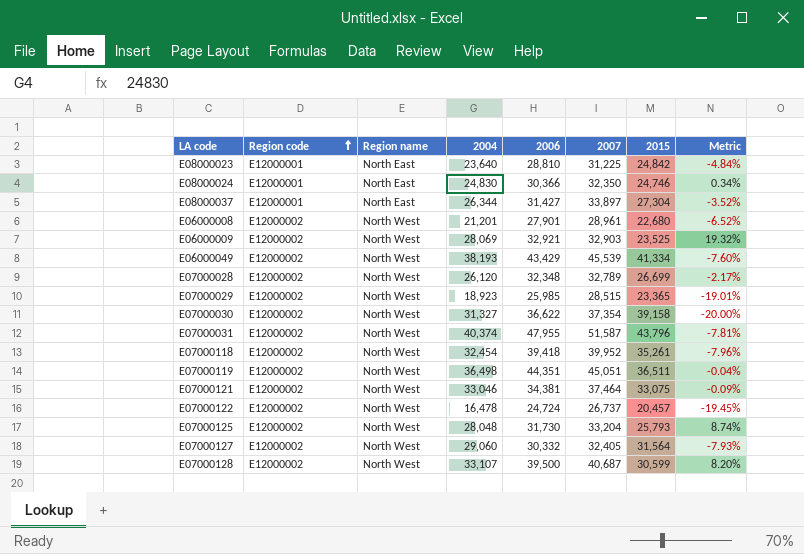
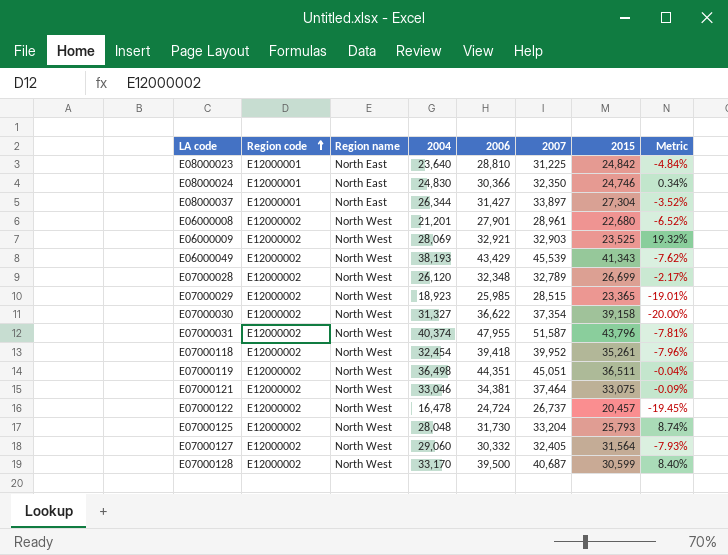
E06000049 | 2015: 41,334 -> 41,343
E06000049 | Metric: -7.60% -> -7.62%
E07000128 | 2004: 33,107 -> 33,170
E07000128 | Metric: 8.20% -> 8.40%

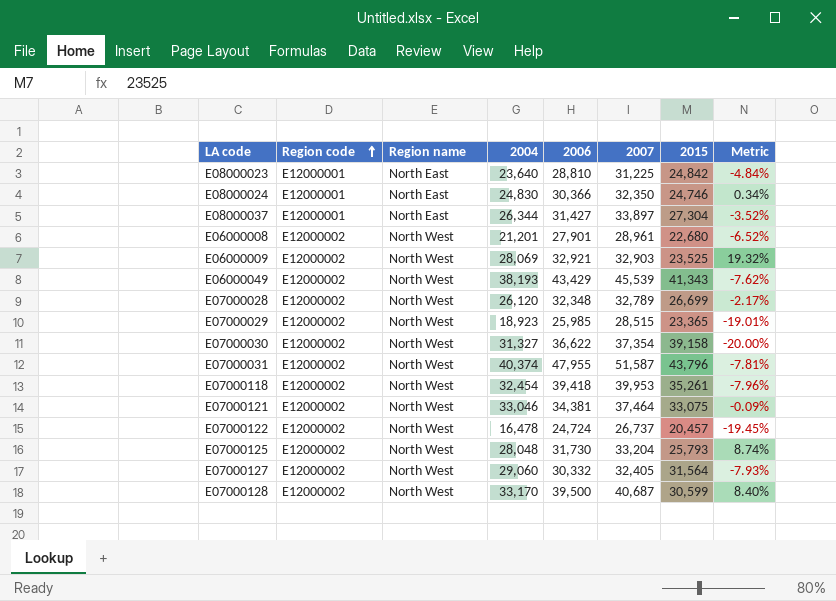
row E07000119: E12000002 | North West | 36,498 | 44,351 | 45,051 | 36,511 | -0.04% -> none
E07000118 | 2007: 39,952 -> 39,953

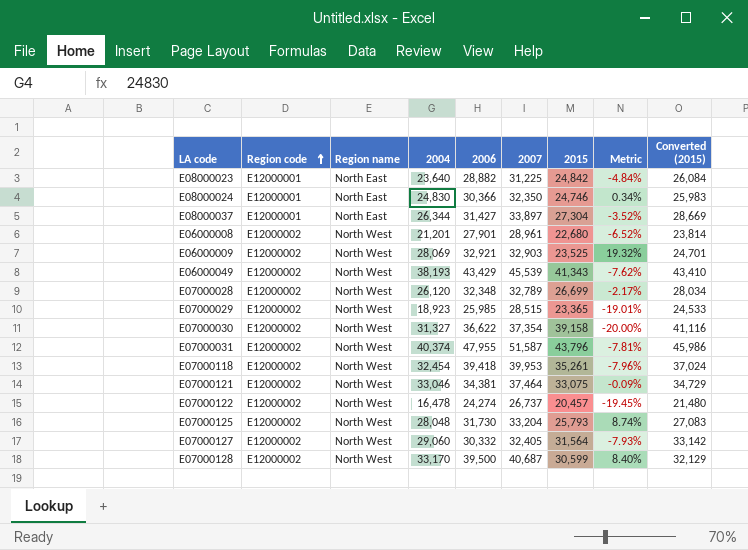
column Converted (2015) | formula: none -> [2015] * 1.05
E08000023 | 2006: 28,810 -> 28,882
E07000122 | 2006: 24,724 -> 24,274

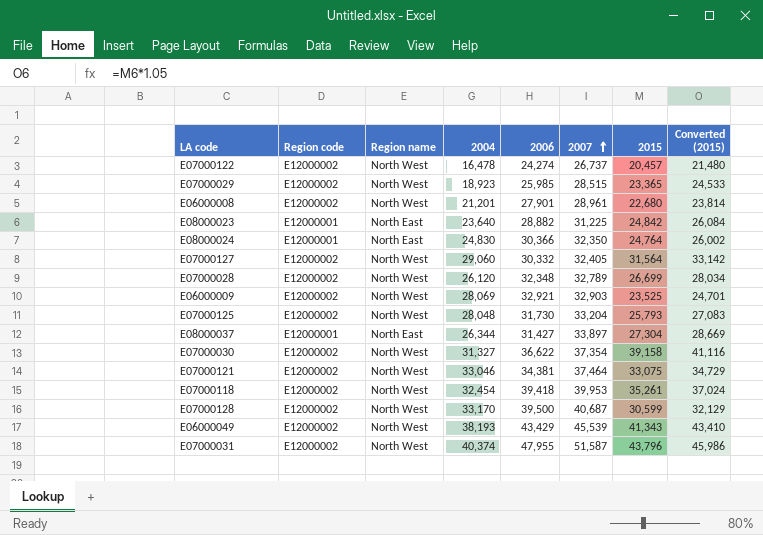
row order: Region code ascending -> 2007 ascending
column Metric | formula: ([2004] - [2015]) / [2015] -> none
E08000024 | 2015: 24,746 -> 24,764
E08000024 | Converted (2015): 25,983 -> 26,002

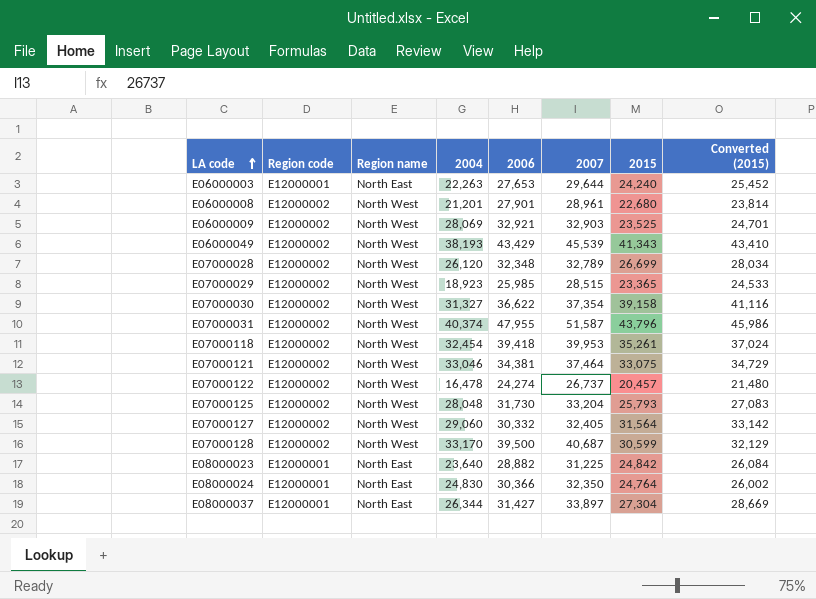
row order: 2007 ascending -> LA code ascending
row E06000003: none -> E12000001 | North East | 22,263 | 27,653 | 29,644 | 24,240 | 25,452

